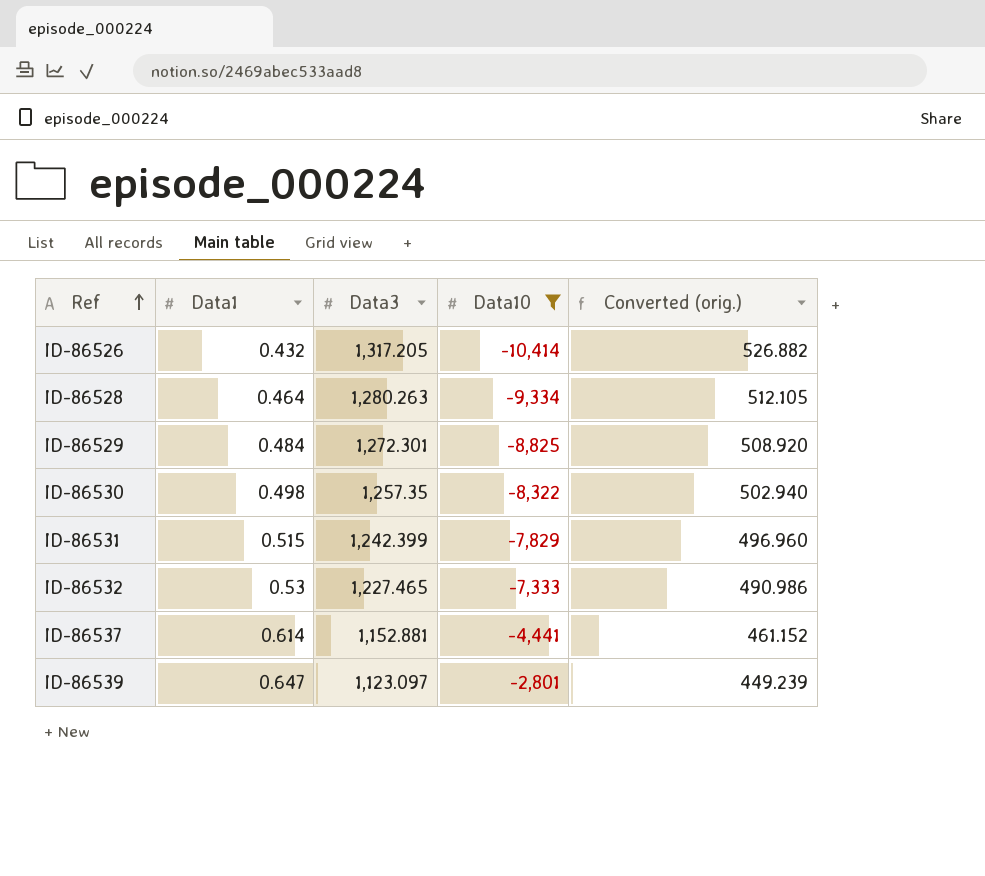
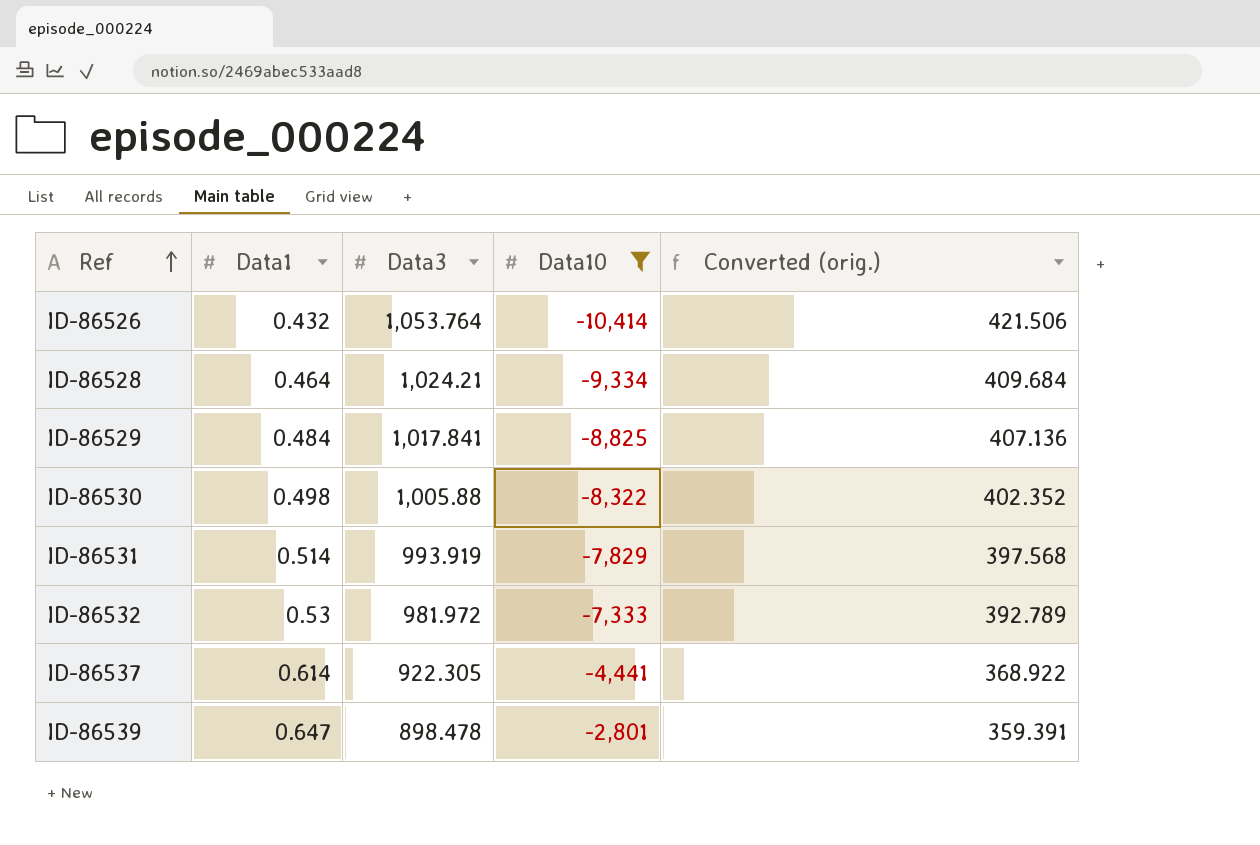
ID-86526 | Data3: 1,317.205 -> 1,053.764
ID-86526 | Converted (orig.): 526.882 -> 421.506
ID-86528 | Data3: 1,280.263 -> 1,024.21
ID-86528 | Converted (orig.): 512.105 -> 409.684
ID-86529 | Data3: 1,272.301 -> 1,017.841
ID-86529 | Converted (orig.): 508.920 -> 407.136
ID-86530 | Data3: 1,257.35 -> 1,005.88
ID-86530 | Converted (orig.): 502.940 -> 402.352
ID-86531 | Data1: 0.515 -> 0.514
ID-86531 | Data3: 1,242.399 -> 993.919
ID-86531 | Converted (orig.): 496.960 -> 397.568
ID-86532 | Data3: 1,227.465 -> 981.972
ID-86532 | Converted (orig.): 490.986 -> 392.789
ID-86537 | Data3: 1,152.881 -> 922.305
ID-86537 | Converted (orig.): 461.152 -> 368.922
ID-86539 | Data3: 1,123.097 -> 898.478
ID-86539 | Converted (orig.): 449.239 -> 359.391

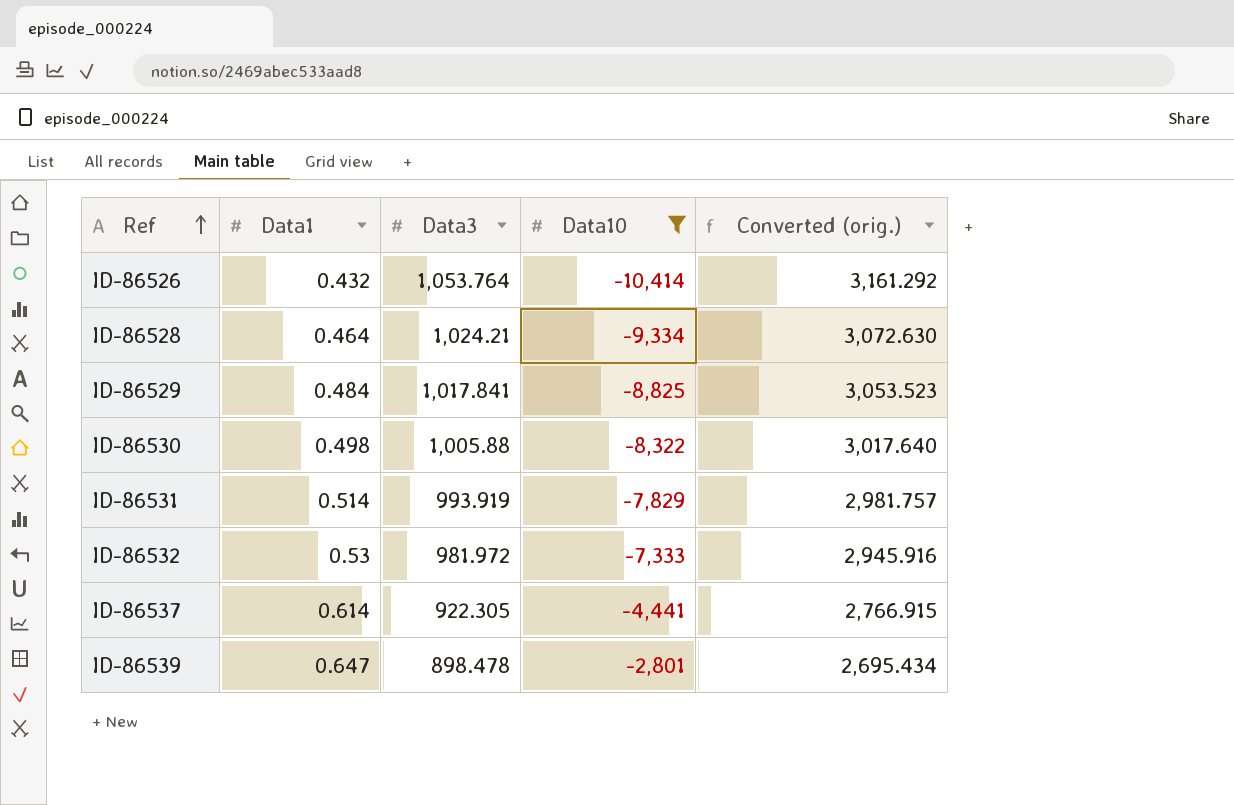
column Converted (orig.) | formula: [Data3] * 0.4 -> [Data3] * 3

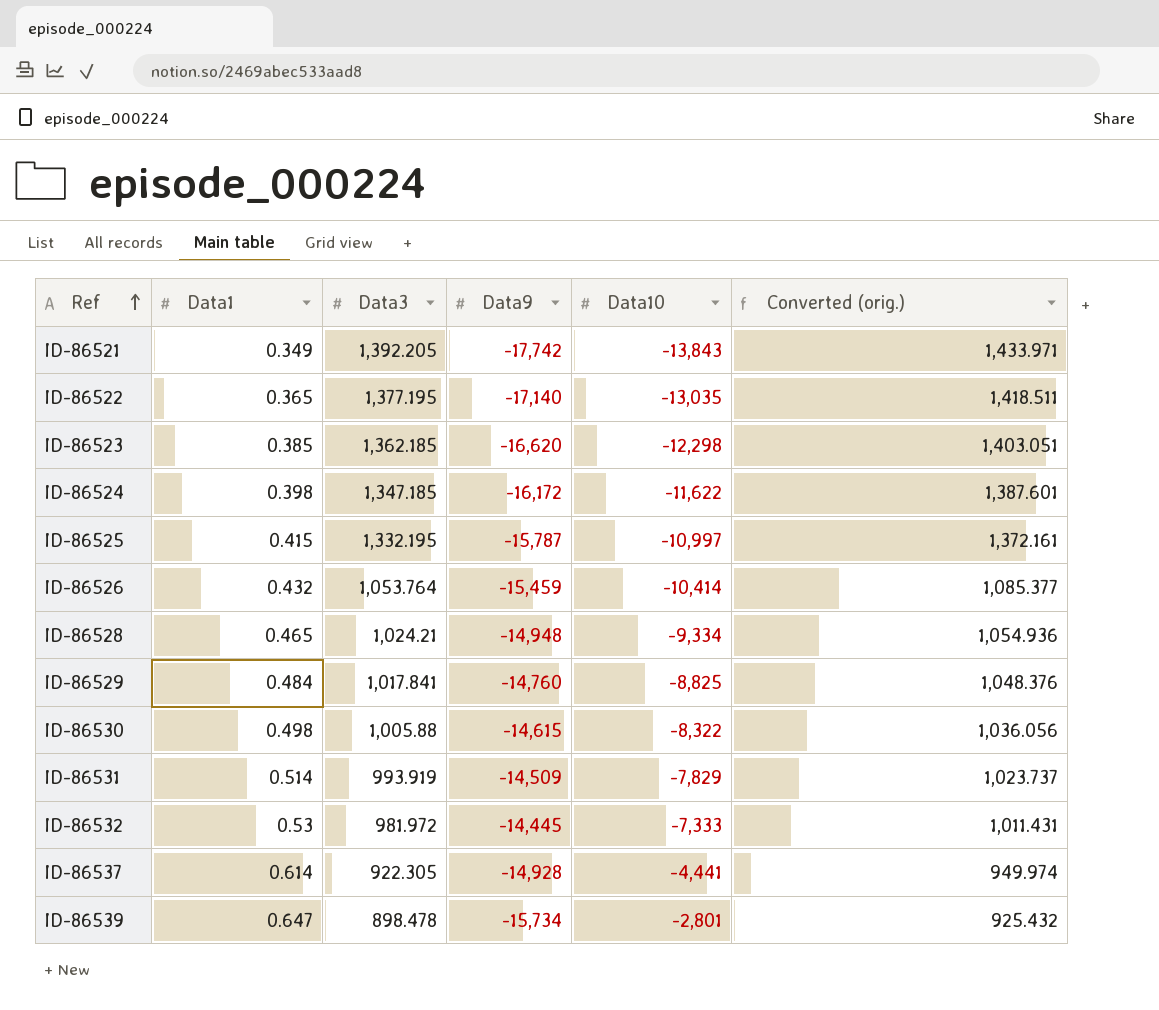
filter: Data10 >= -10,414 -> none
column Data9 | position: none -> 4
column Converted (orig.) | formula: [Data3] * 3 -> [Data3] * 1.03
ID-86528 | Data1: 0.464 -> 0.465

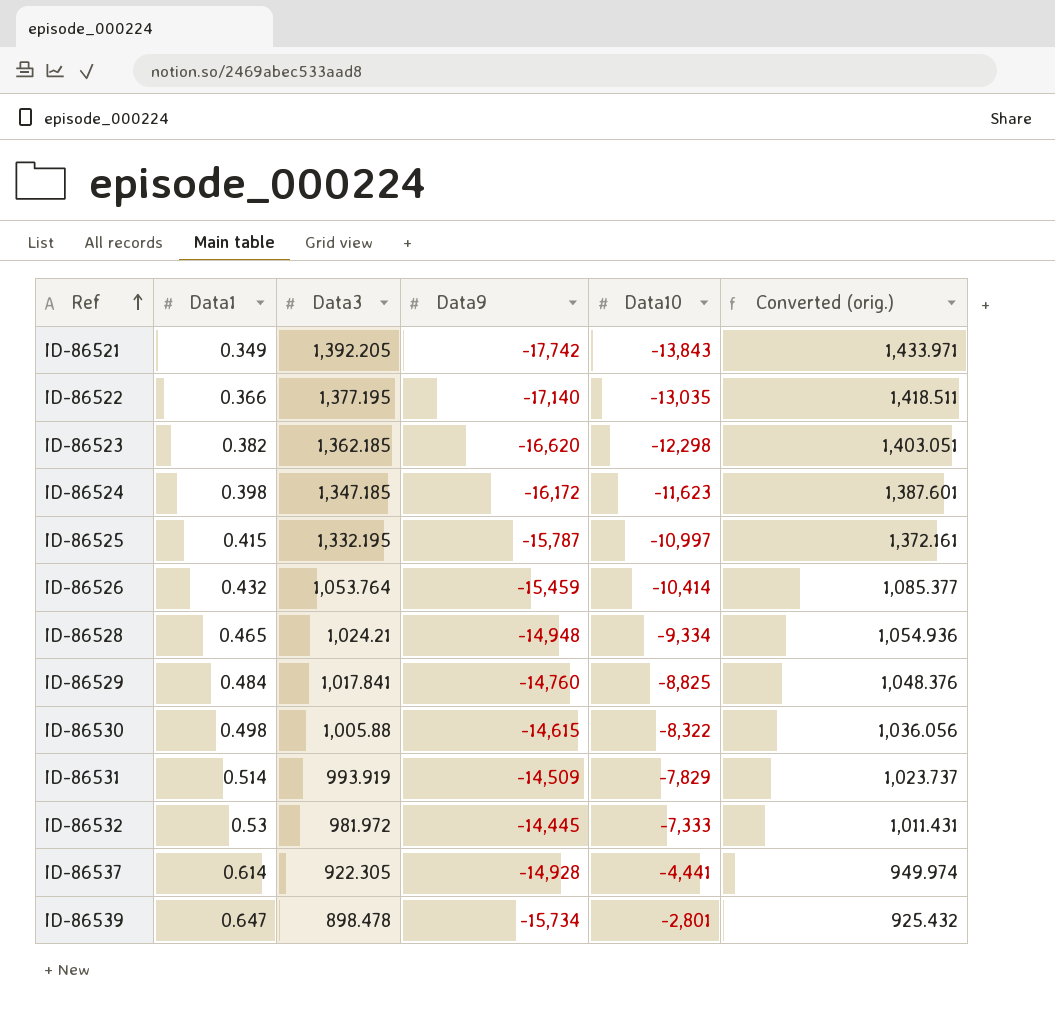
ID-86522 | Data1: 0.365 -> 0.366
ID-86523 | Data1: 0.385 -> 0.382
ID-86524 | Data10: -11,622 -> -11,623

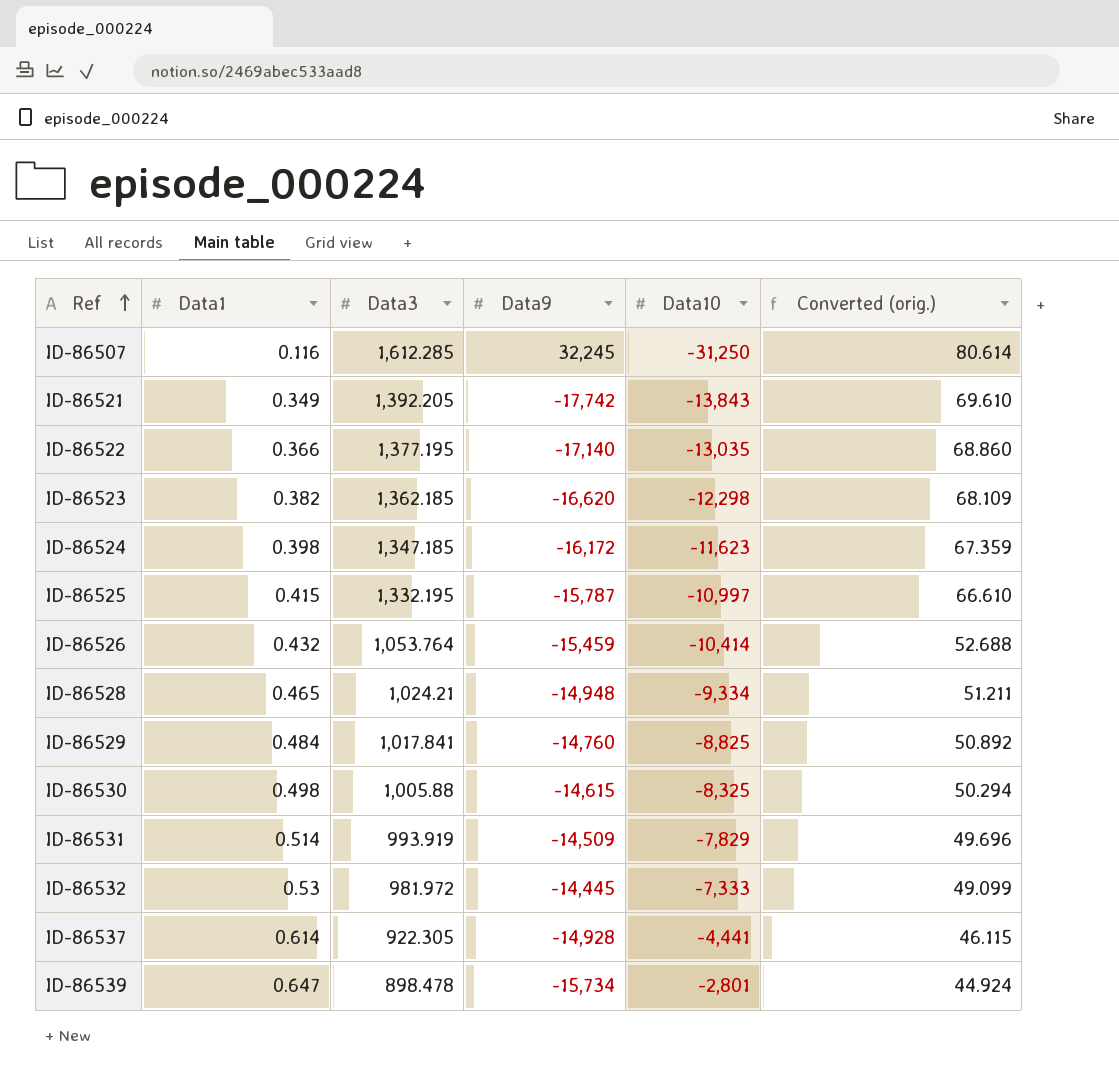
column Converted (orig.) | formula: [Data3] * 1.03 -> [Data3] * 0.05
row ID-86507: none -> 0.116 | 1,612.285 | 32,245 | -31,250 | 80.614
ID-86530 | Data10: -8,322 -> -8,325

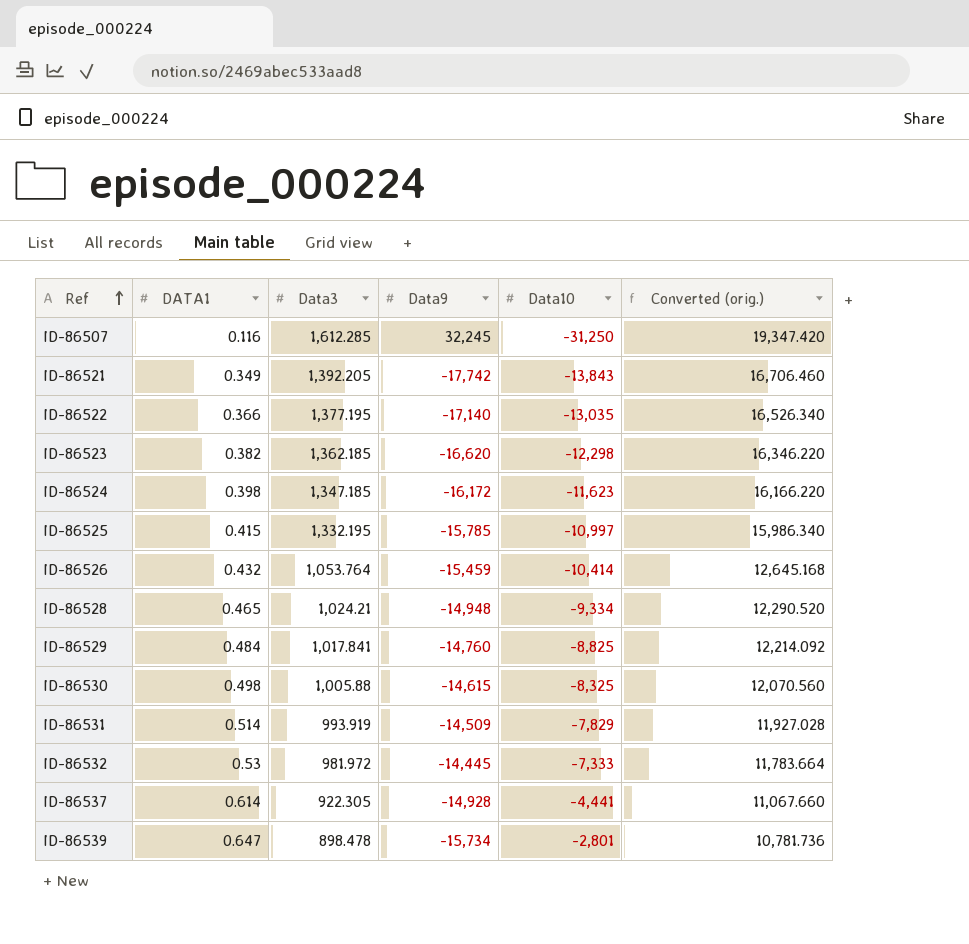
column name: Data1 -> DATA1
column Converted (orig.) | formula: [Data3] * 0.05 -> [Data3] * 12
ID-86525 | Data9: -15,787 -> -15,785

